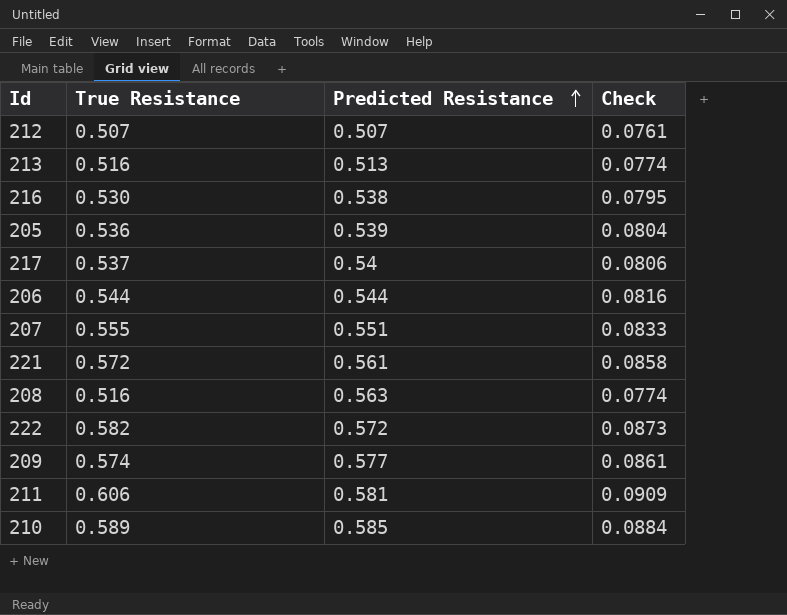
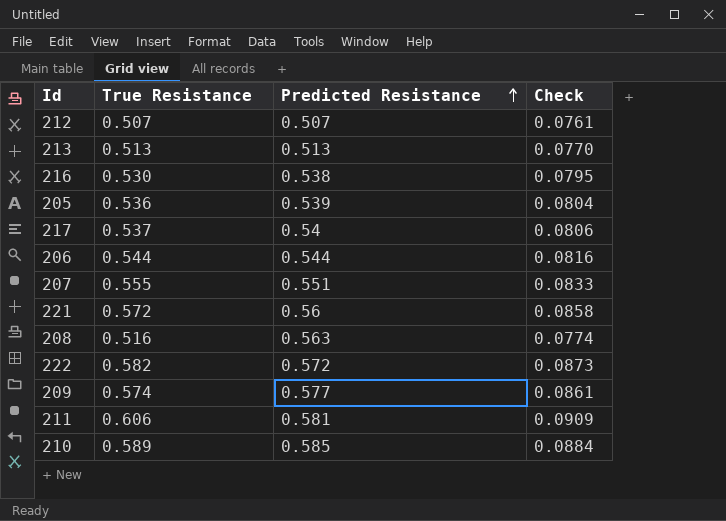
213 | True Resistance: 0.516 -> 0.513
213 | Check: 0.0774 -> 0.0770
221 | Predicted Resistance: 0.561 -> 0.56

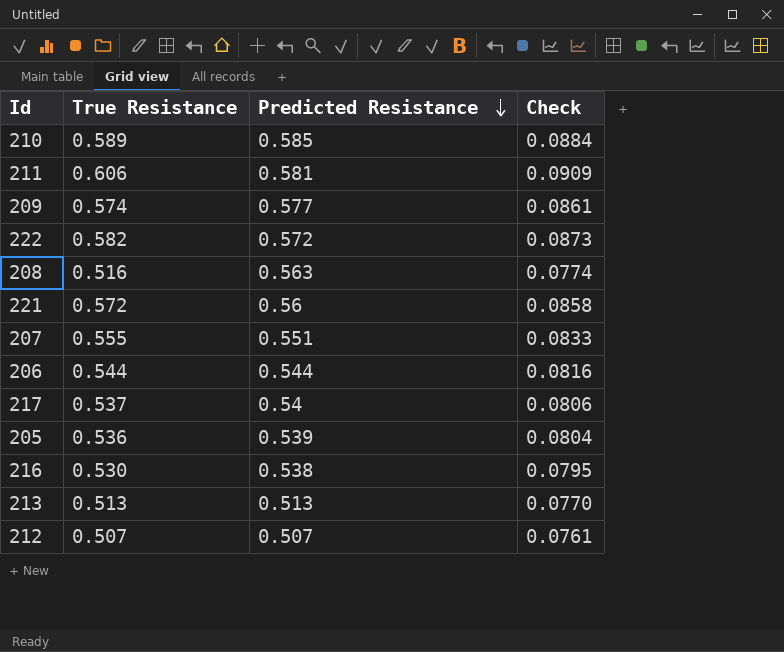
row order: Predicted Resistance ascending -> Predicted Resistance descending

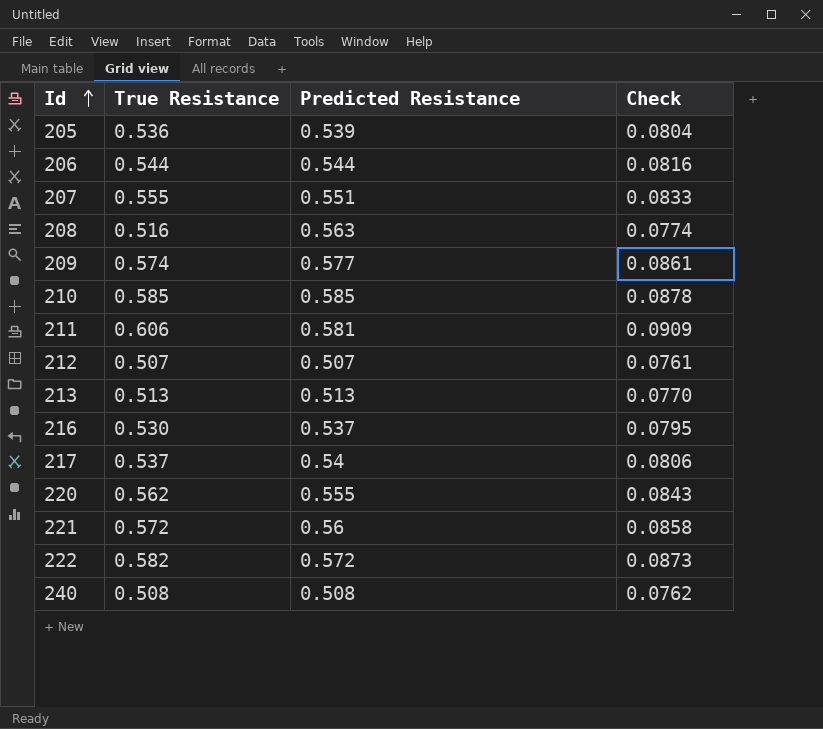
row order: Predicted Resistance descending -> Id ascending
210 | True Resistance: 0.589 -> 0.585
210 | Check: 0.0884 -> 0.0878
216 | Predicted Resistance: 0.538 -> 0.537
row 220: none -> 0.562 | 0.555 | 0.0843
row 240: none -> 0.508 | 0.508 | 0.0762

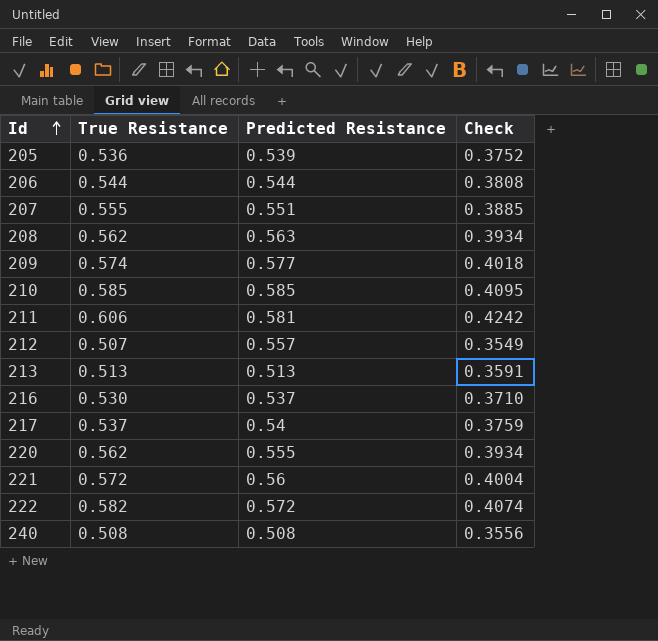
column Check | formula: [True Resistance] * 0.15 -> [True Resistance] * 0.7
208 | True Resistance: 0.516 -> 0.562
212 | Predicted Resistance: 0.507 -> 0.557

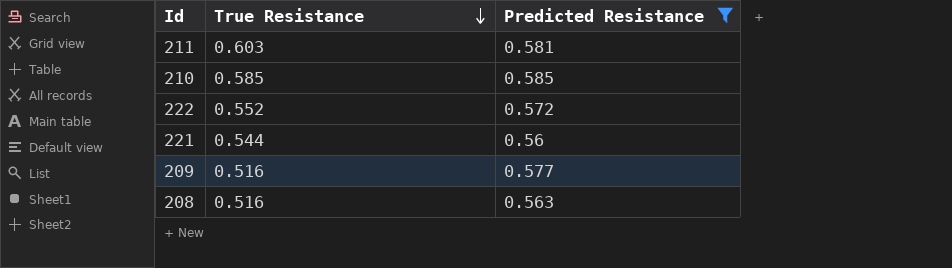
filter: none -> Predicted Resistance >= 0.56
row order: Id ascending -> True Resistance descending
column Check | formula: [True Resistance] * 0.7 -> none
211 | True Resistance: 0.606 -> 0.603
222 | True Resistance: 0.582 -> 0.552
221 | True Resistance: 0.572 -> 0.544
209 | True Resistance: 0.574 -> 0.516
208 | True Resistance: 0.562 -> 0.516

